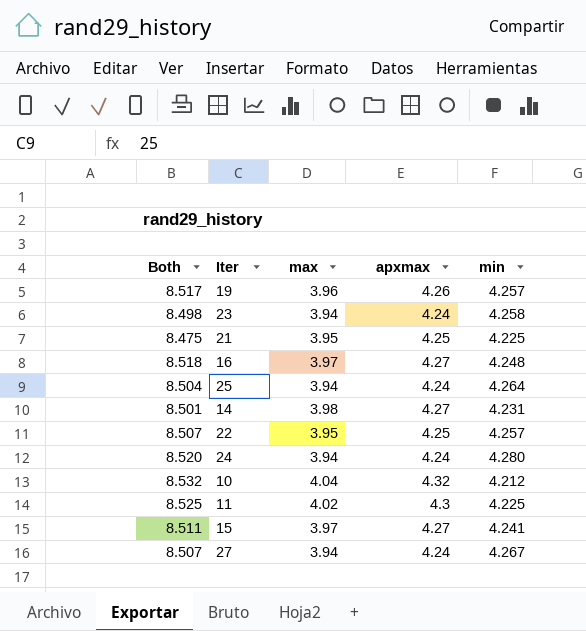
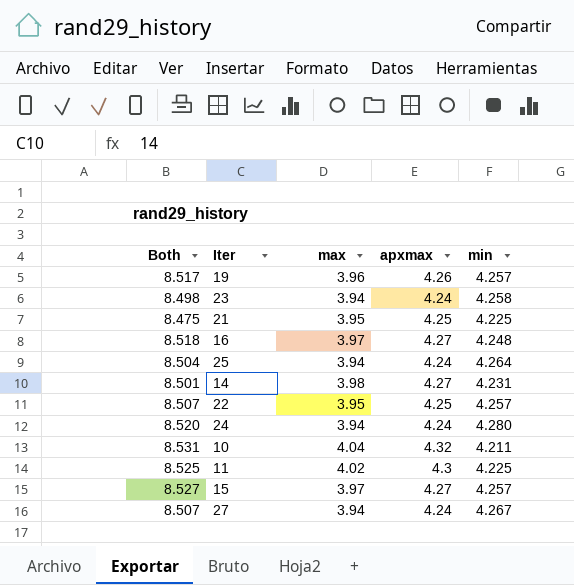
10 | Both: 8.532 -> 8.531
10 | min: 4.212 -> 4.211
15 | Both: 8.511 -> 8.527
15 | min: 4.241 -> 4.257

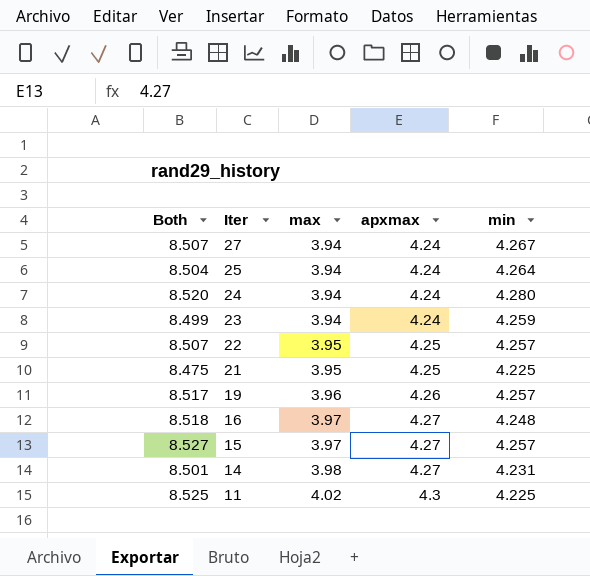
row order: none -> Iter descending
row 10: 8.531 | 4.04 | 4.32 | 4.211 -> none
23 | Both: 8.498 -> 8.499
23 | min: 4.258 -> 4.259

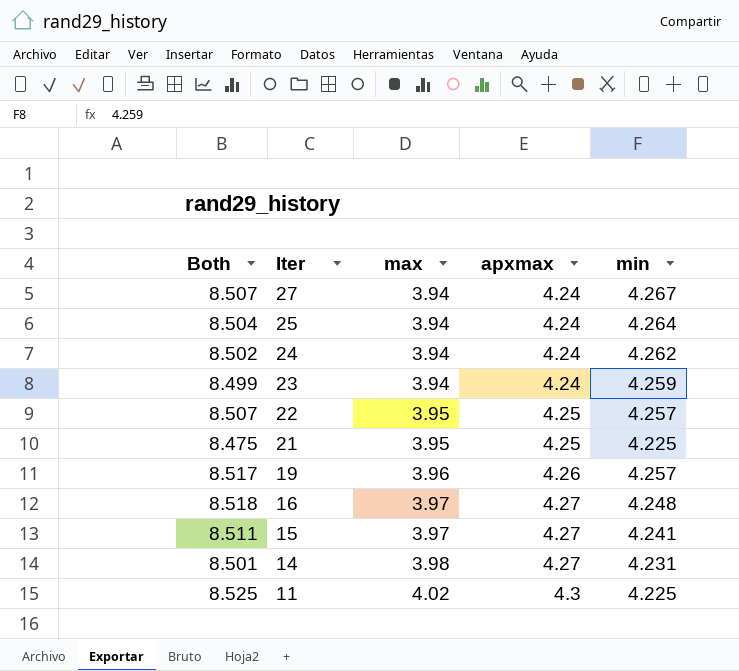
24 | Both: 8.520 -> 8.502
24 | min: 4.280 -> 4.262
15 | Both: 8.527 -> 8.511
15 | min: 4.257 -> 4.241

